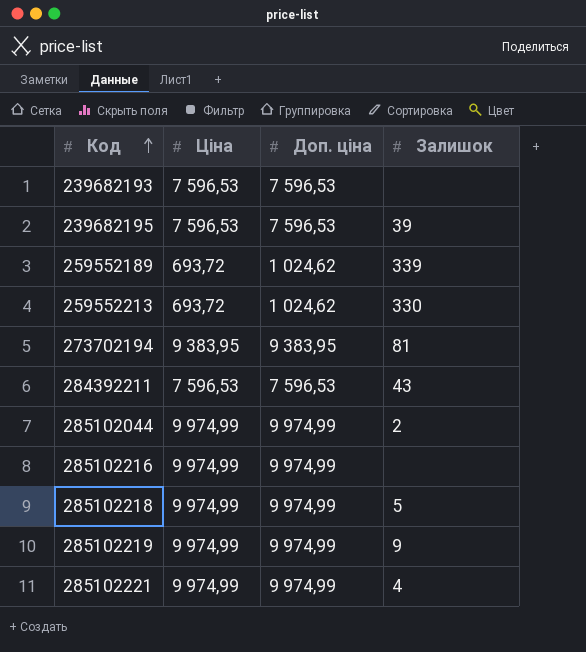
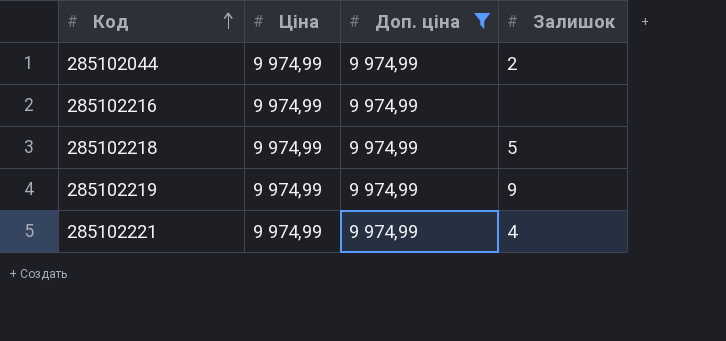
filter: none -> Доп. ціна = 9 974,99

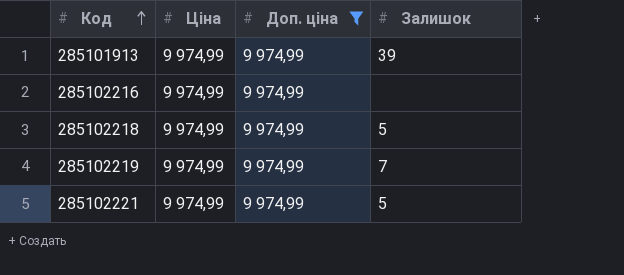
row 285102044: 9 974,99 | 9 974,99 | 2 -> none
row 285101913: none -> 9 974,99 | 9 974,99 | 39
285102219 | Залишок: 9 -> 7
285102221 | Залишок: 4 -> 5

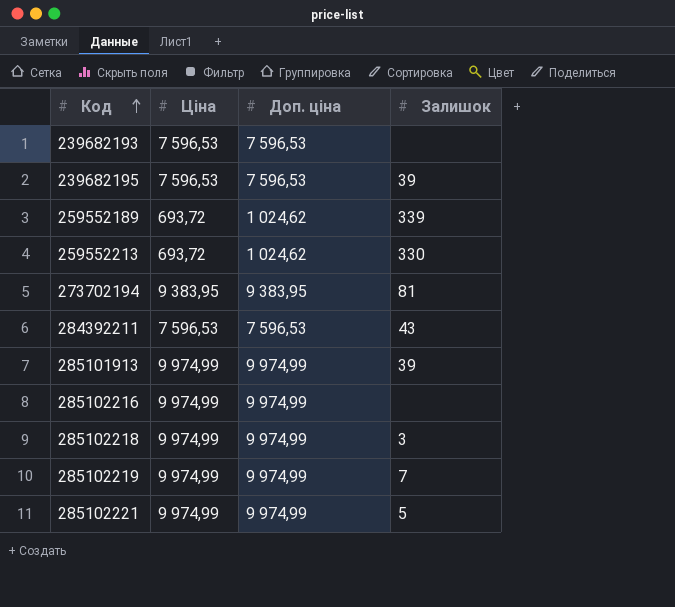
filter: Доп. ціна = 9 974,99 -> none
285102218 | Залишок: 5 -> 3

